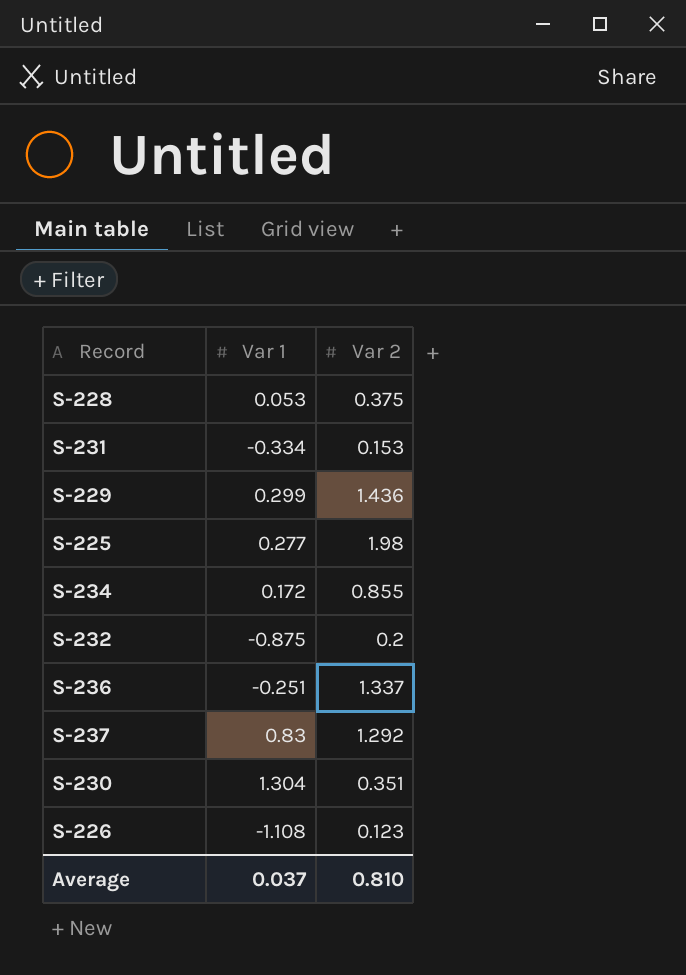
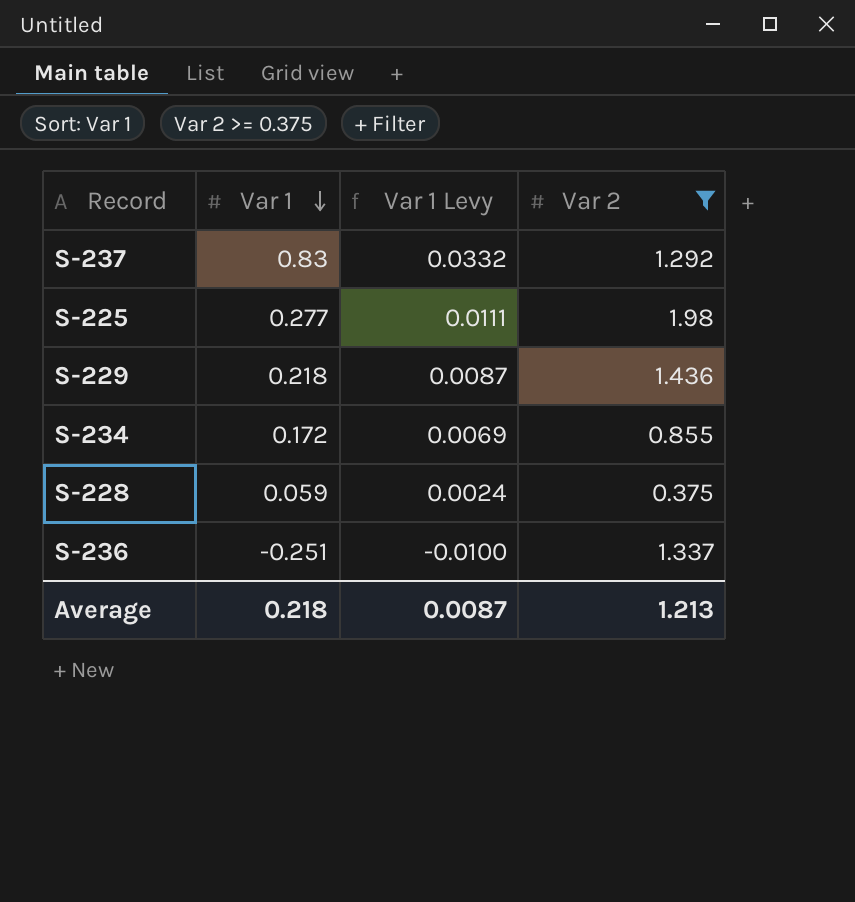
filter: none -> Var 2 >= 0.375
row order: none -> Var 1 descending
column Var 1 Levy | formula: none -> [Var 1] * 0.04
S-229 | Var 1: 0.299 -> 0.218
S-228 | Var 1: 0.053 -> 0.059
Average | Var 1: 0.037 -> 0.218
Average | Var 2: 0.810 -> 1.213

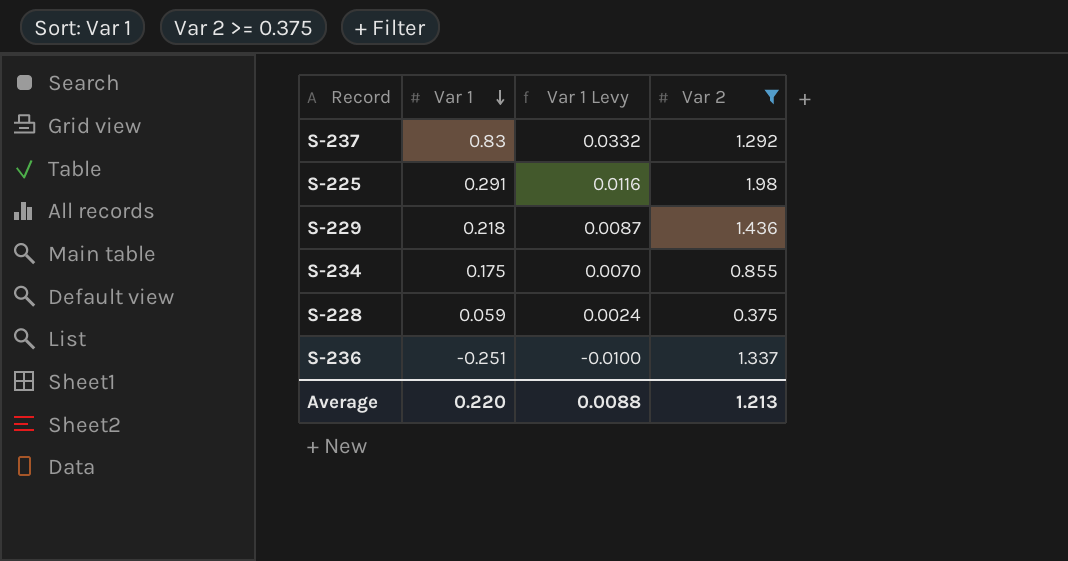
S-225 | Var 1: 0.277 -> 0.291
S-225 | Var 1 Levy: 0.0111 -> 0.0116
S-234 | Var 1: 0.172 -> 0.175
S-234 | Var 1 Levy: 0.0069 -> 0.0070
Average | Var 1: 0.218 -> 0.220
Average | Var 1 Levy: 0.0087 -> 0.0088

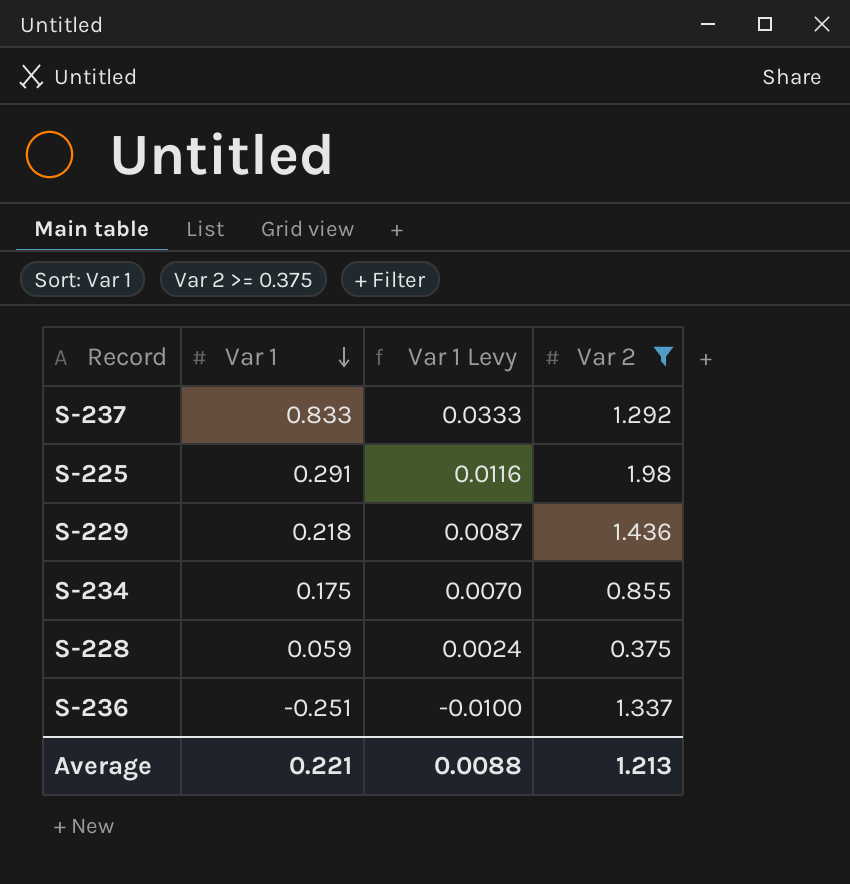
S-237 | Var 1: 0.83 -> 0.833
S-237 | Var 1 Levy: 0.0332 -> 0.0333
Average | Var 1: 0.220 -> 0.221

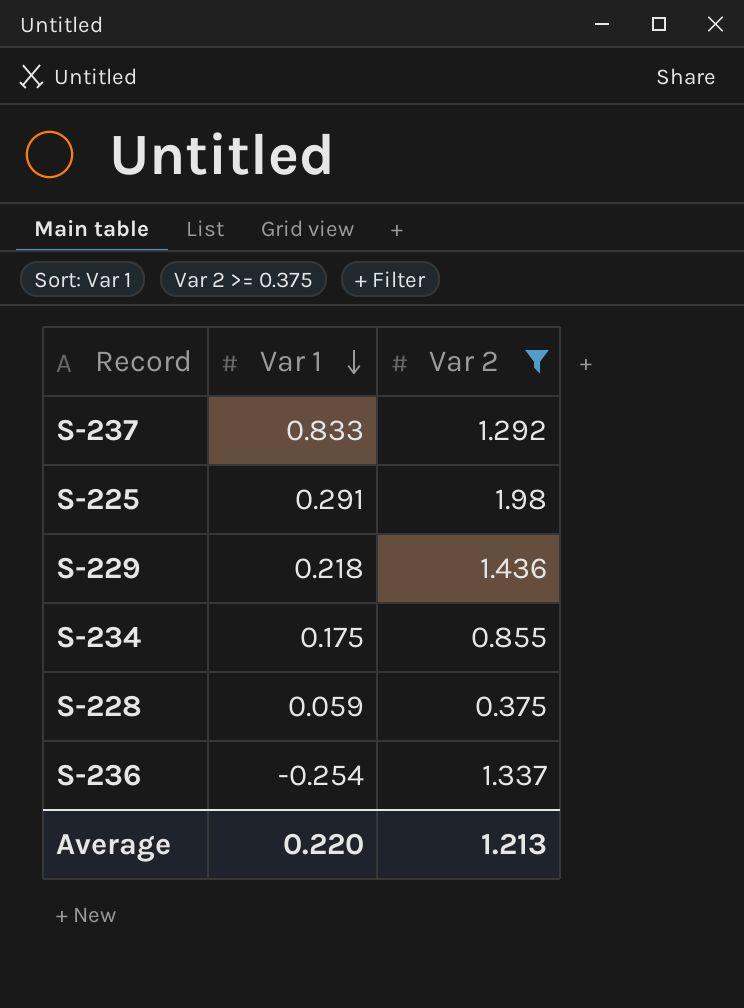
column Var 1 Levy | formula: [Var 1] * 0.04 -> none
S-236 | Var 1: -0.251 -> -0.254
Average | Var 1: 0.221 -> 0.220

